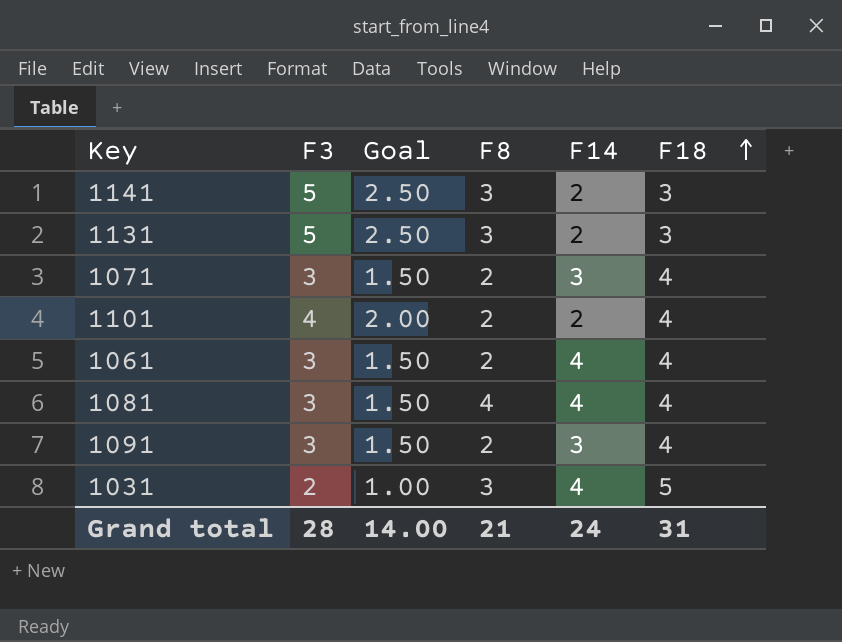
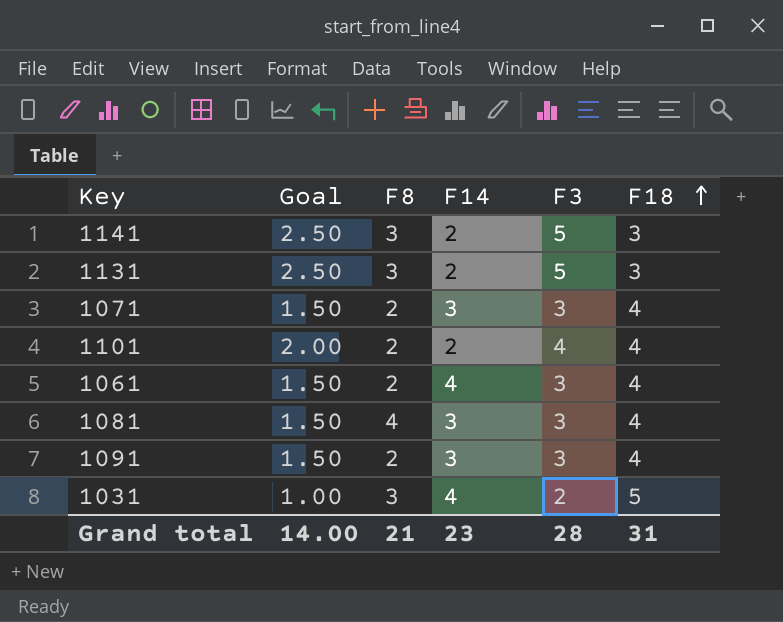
column F3 | position: 2 -> 5
1081 | F14: 4 -> 3
Grand total | F14: 24 -> 23

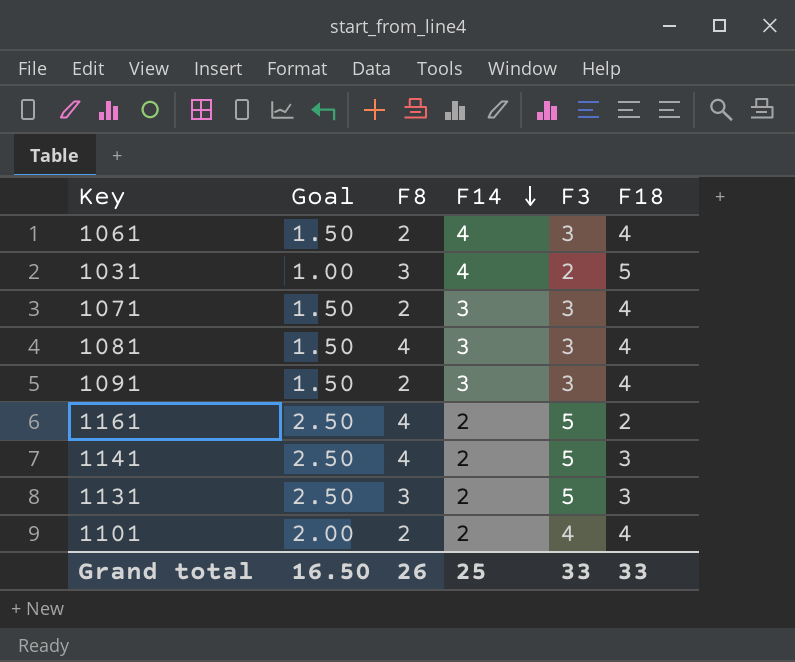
row order: F18 ascending -> F14 descending
row 1161: none -> 2.50 | 4 | 2 | 5 | 2
1141 | F8: 3 -> 4
Grand total | Goal: 14.00 -> 16.50
Grand total | F8: 21 -> 26
Grand total | F14: 23 -> 25
Grand total | F3: 28 -> 33
Grand total | F18: 31 -> 33

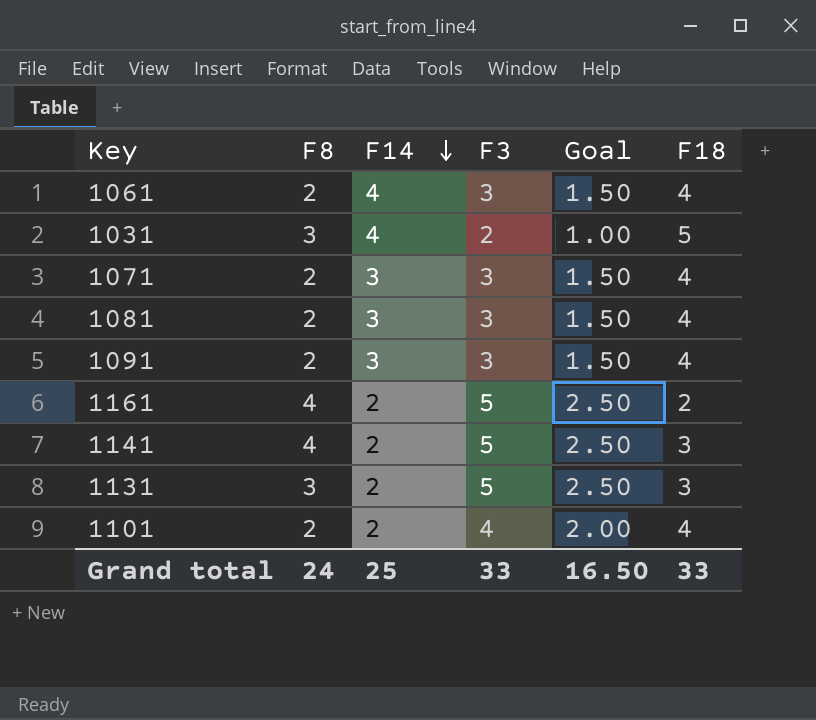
column Goal | position: 2 -> 5
1081 | F8: 4 -> 2
Grand total | F8: 26 -> 24

